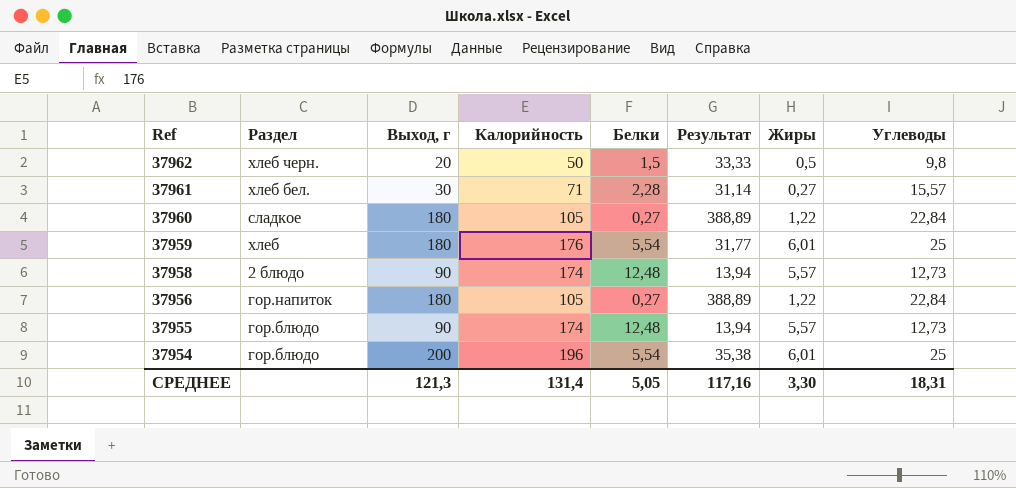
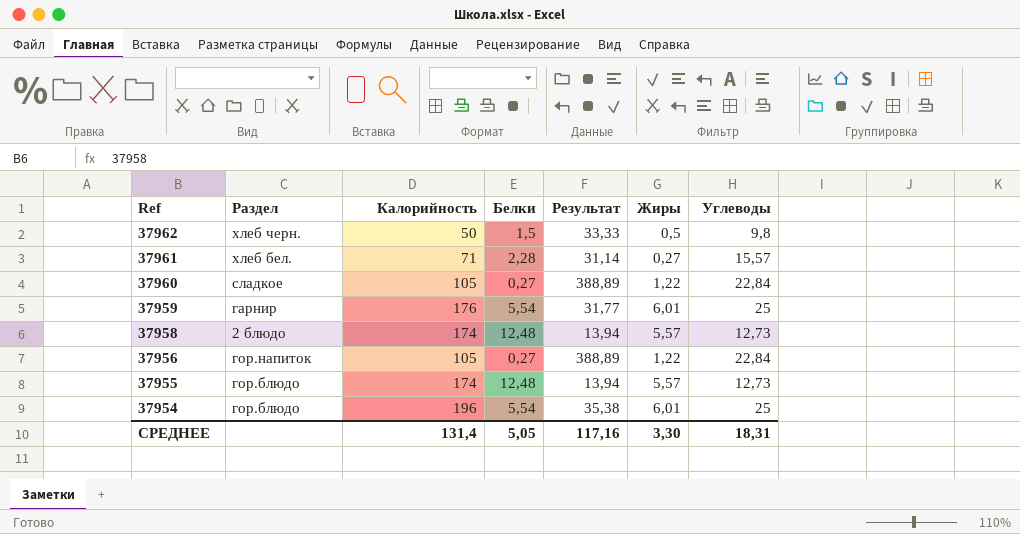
column Выход, г | position: 3 -> none
37959 | Раздел: хлеб -> гарнир

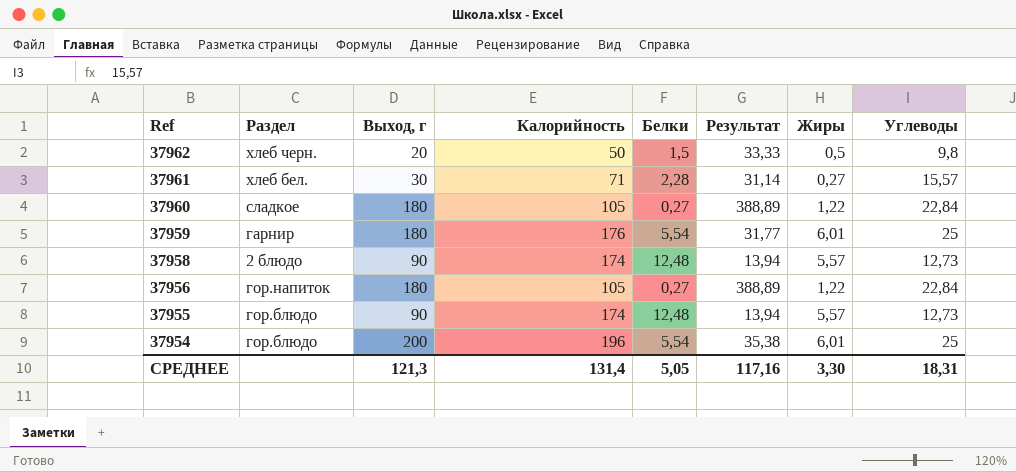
column Выход, г | position: none -> 3

